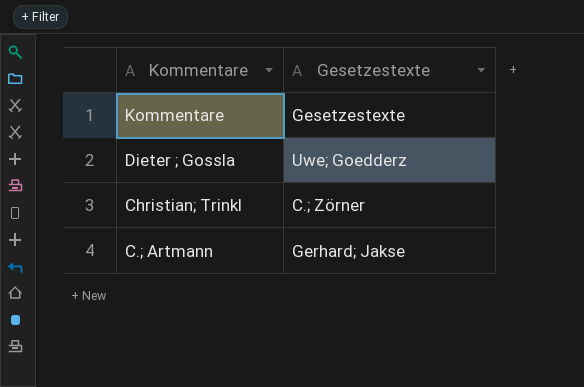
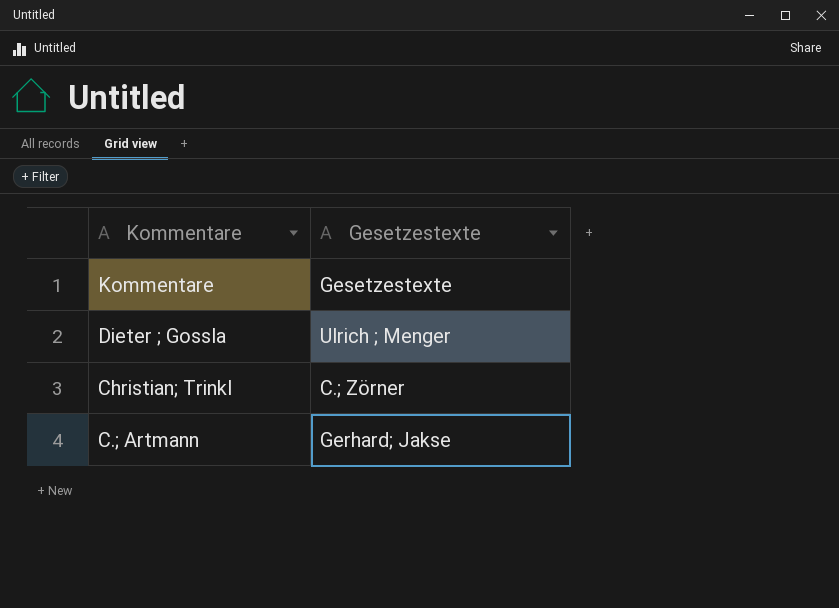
Dieter ; Gossla | Gesetzestexte: Uwe; Goedderz -> Ulrich ; Menger

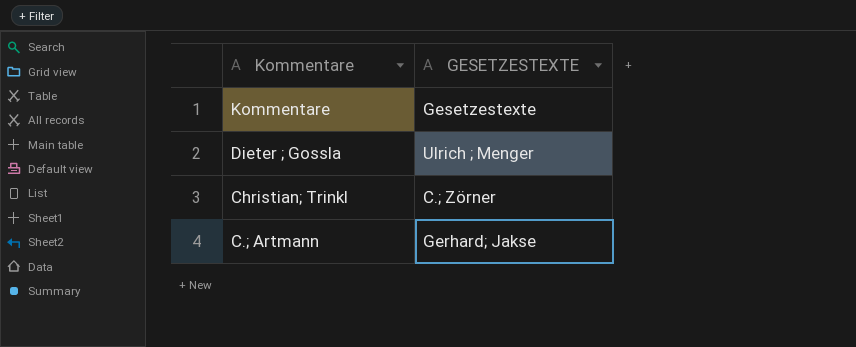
column name: Gesetzestexte -> GESETZESTEXTE

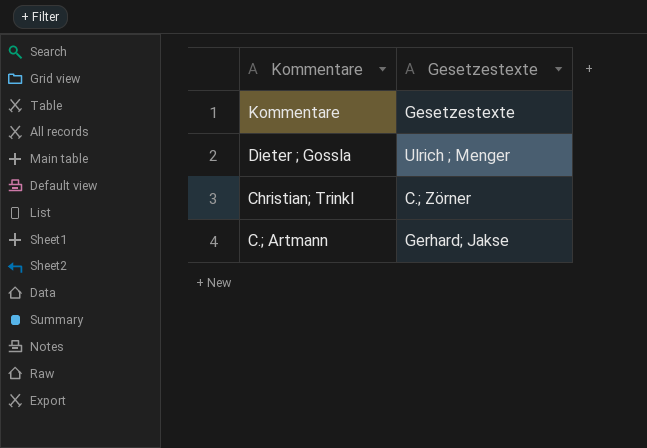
column name: GESETZESTEXTE -> Gesetzestexte

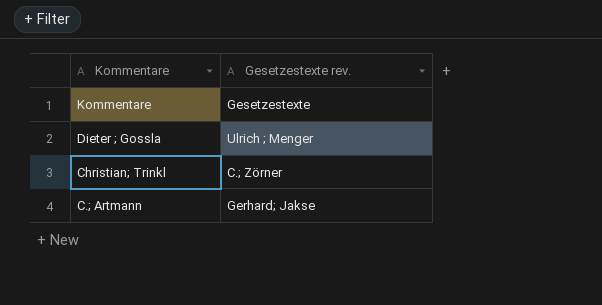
column name: Gesetzestexte -> Gesetzestexte rev.

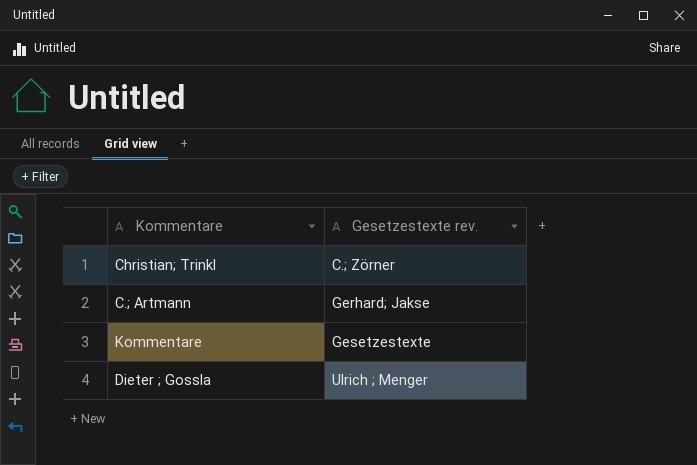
row order: Kommentare descending -> Gesetzestexte rev. ascending

